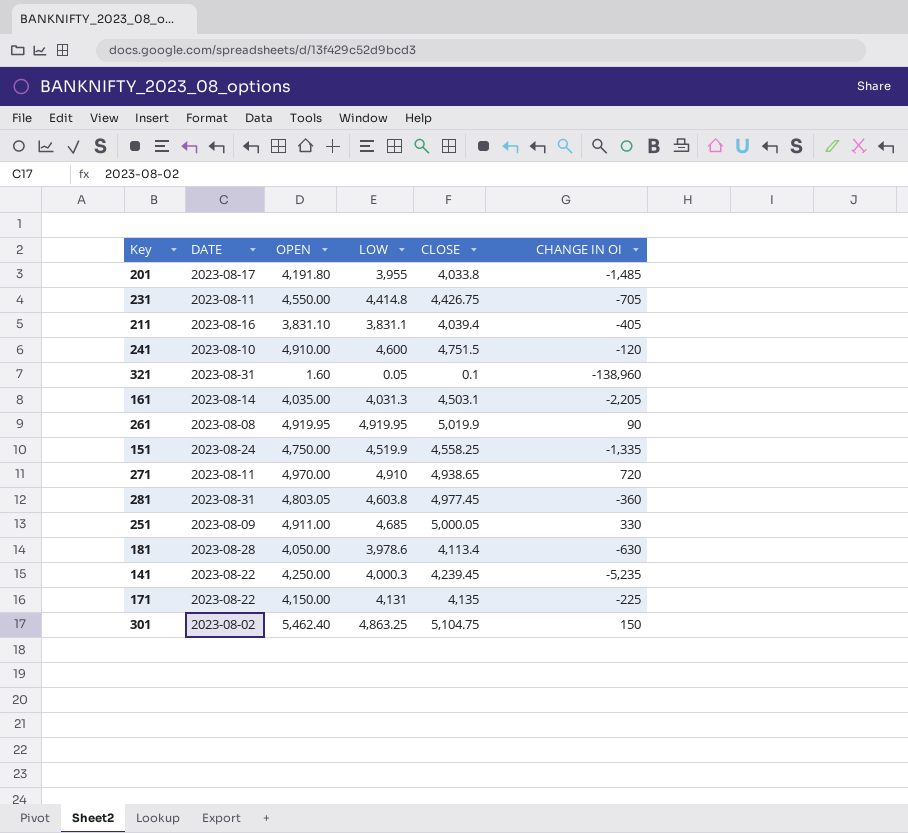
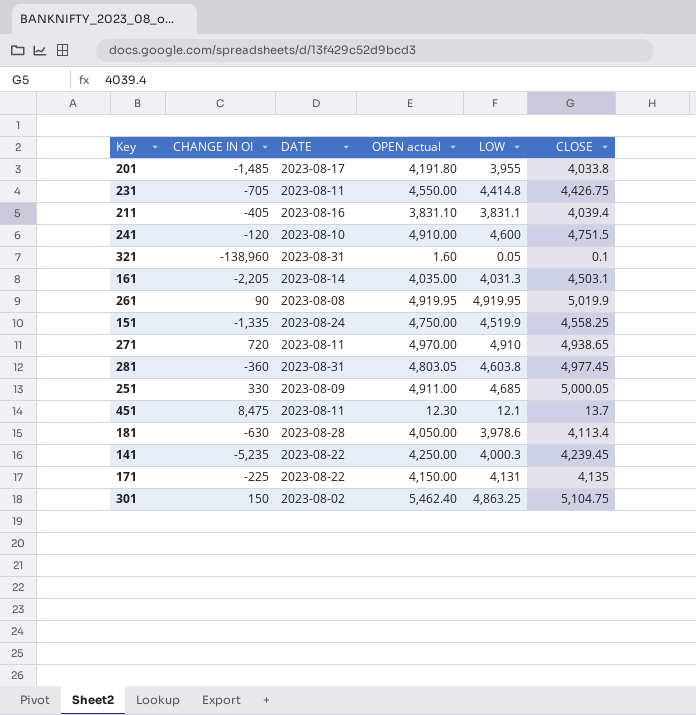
column CHANGE IN OI | position: 6 -> 2
column name: OPEN -> OPEN actual
row 451: none -> 8,475 | 2023-08-11 | 12.30 | 12.1 | 13.7

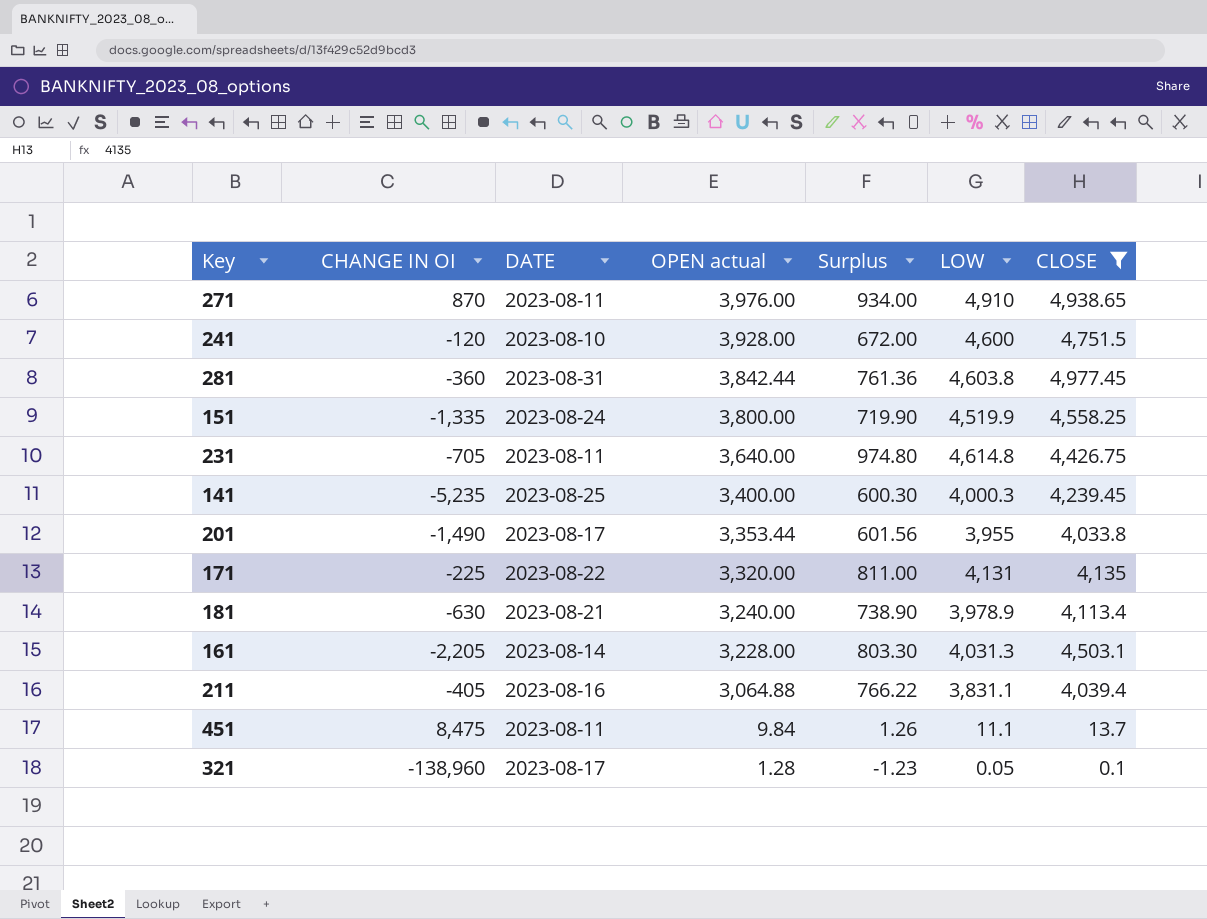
filter: none -> CLOSE <= 4,977.45
row order: none -> OPEN actual descending
column Surplus | formula: none -> [LOW] - [OPEN actual]
271 | CHANGE IN OI: 720 -> 870
271 | OPEN actual: 4,970.00 -> 3,976.00
241 | OPEN actual: 4,910.00 -> 3,928.00
281 | OPEN actual: 4,803.05 -> 3,842.44
151 | OPEN actual: 4,750.00 -> 3,800.00
231 | OPEN actual: 4,550.00 -> 3,640.00
231 | LOW: 4,414.8 -> 4,614.8
141 | DATE: 2023-08-22 -> 2023-08-25
141 | OPEN actual: 4,250.00 -> 3,400.00
201 | CHANGE IN OI: -1,485 -> -1,490
201 | OPEN actual: 4,191.80 -> 3,353.44
171 | OPEN actual: 4,150.00 -> 3,320.00
181 | DATE: 2023-08-28 -> 2023-08-21
181 | OPEN actual: 4,050.00 -> 3,240.00
181 | LOW: 3,978.6 -> 3,978.9
161 | OPEN actual: 4,035.00 -> 3,228.00
211 | OPEN actual: 3,831.10 -> 3,064.88
451 | OPEN actual: 12.30 -> 9.84
451 | LOW: 12.1 -> 11.1
321 | DATE: 2023-08-31 -> 2023-08-17
321 | OPEN actual: 1.60 -> 1.28

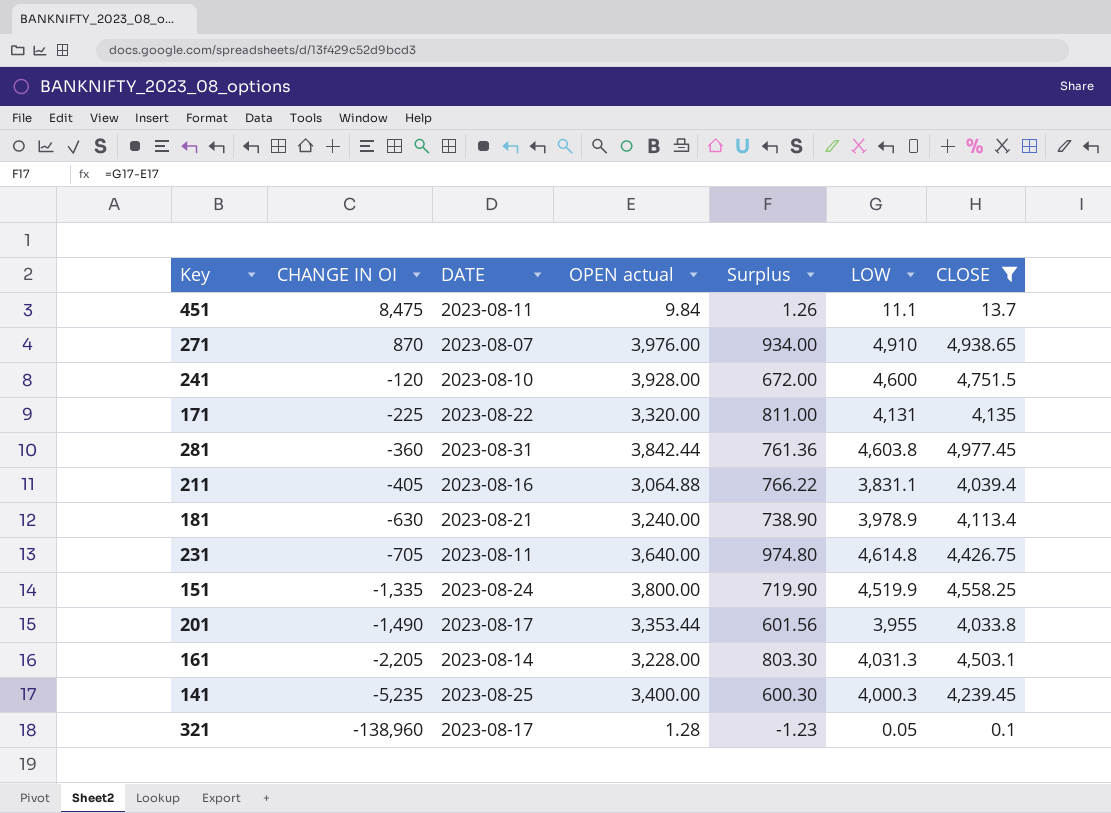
row order: OPEN actual descending -> CHANGE IN OI descending
271 | DATE: 2023-08-11 -> 2023-08-07

